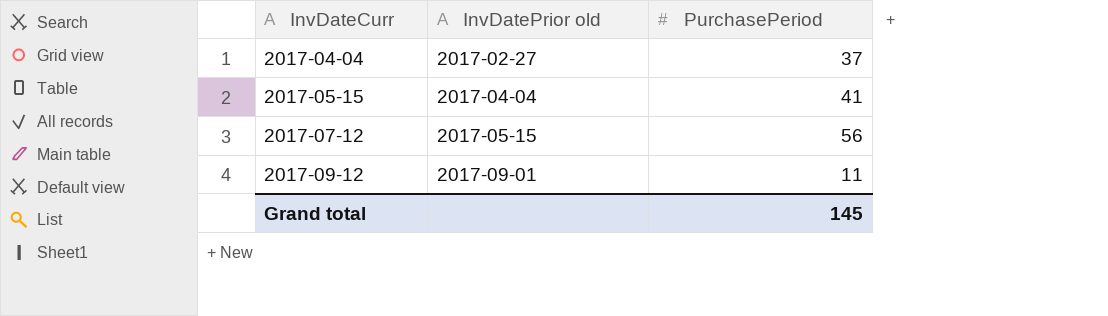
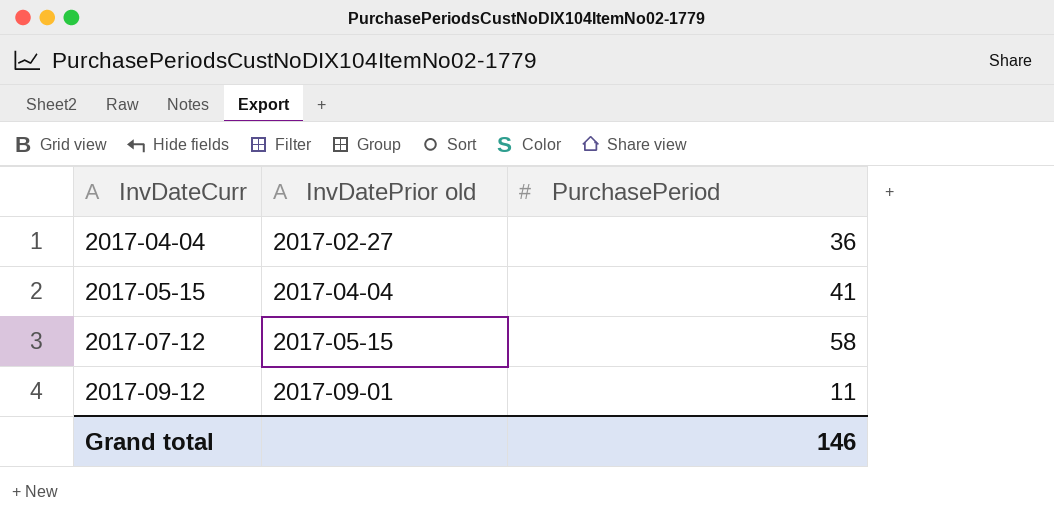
2017-04-04 | PurchasePeriod: 37 -> 36
2017-07-12 | PurchasePeriod: 56 -> 58
Grand total | PurchasePeriod: 145 -> 146

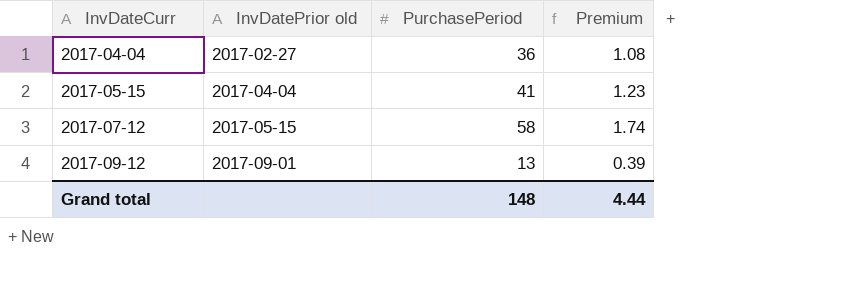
column Premium | formula: none -> [PurchasePeriod] * 0.03
2017-09-12 | PurchasePeriod: 11 -> 13
Grand total | PurchasePeriod: 146 -> 148

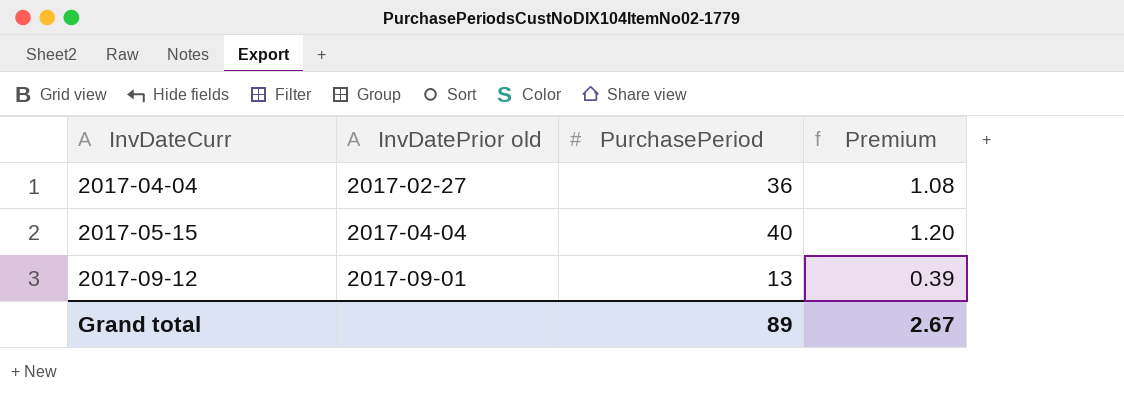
row 2017-07-12: 2017-05-15 | 58 | 1.74 -> none
2017-05-15 | PurchasePeriod: 41 -> 40
2017-05-15 | Premium: 1.23 -> 1.20
Grand total | PurchasePeriod: 148 -> 89
Grand total | Premium: 4.44 -> 2.67

